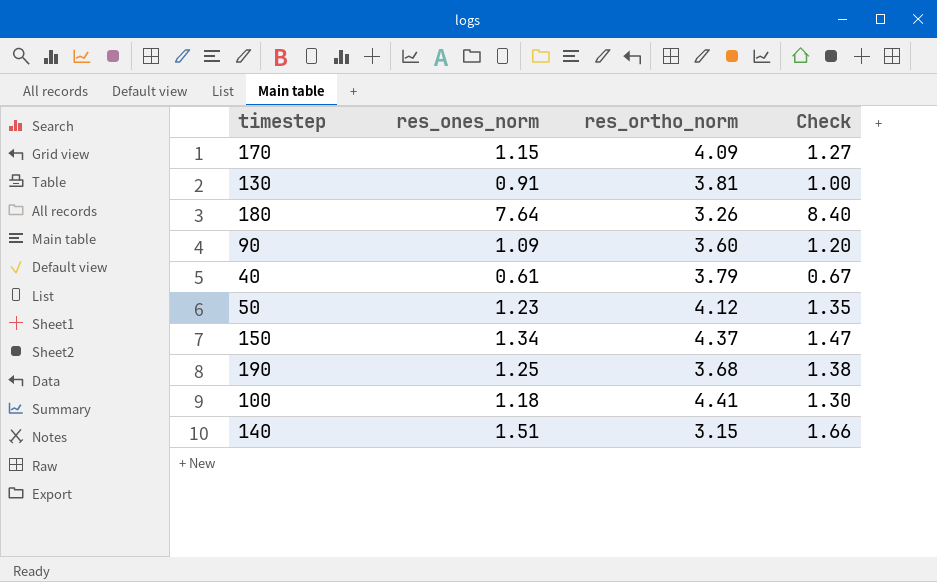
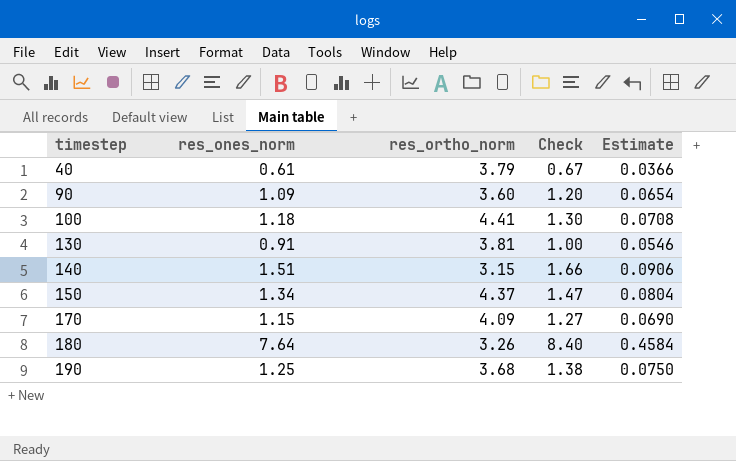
row order: none -> timestep ascending
column Estimate | formula: none -> [res_ones_norm] * 0.06
row 50: 1.23 | 4.12 | 1.35 -> none

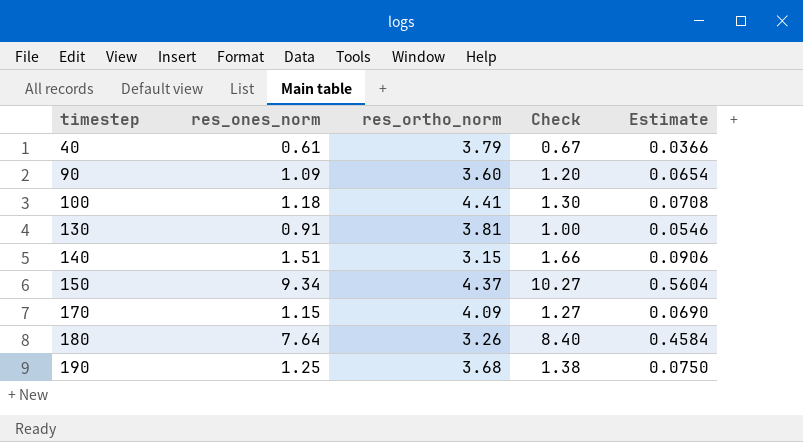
150 | res_ones_norm: 1.34 -> 9.34
150 | Check: 1.47 -> 10.27
150 | Estimate: 0.0804 -> 0.5604

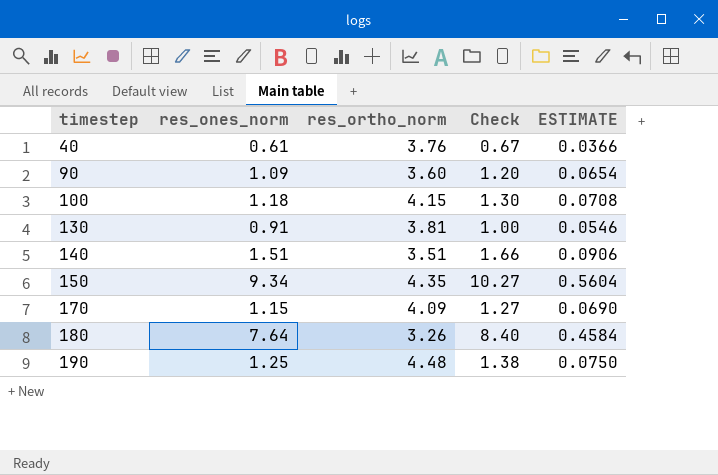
column name: Estimate -> ESTIMATE
40 | res_ortho_norm: 3.79 -> 3.76
100 | res_ortho_norm: 4.41 -> 4.15
140 | res_ortho_norm: 3.15 -> 3.51
150 | res_ortho_norm: 4.37 -> 4.35
190 | res_ortho_norm: 3.68 -> 4.48

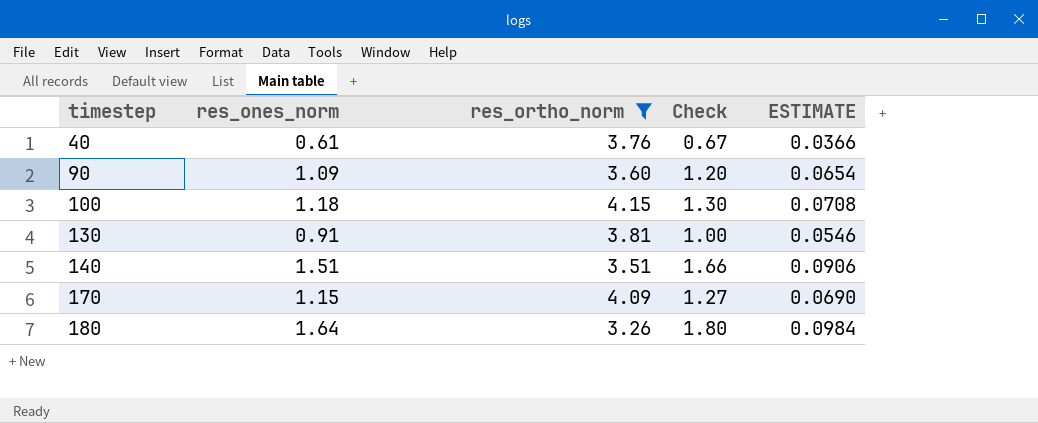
filter: none -> res_ortho_norm <= 4.15
180 | res_ones_norm: 7.64 -> 1.64
180 | Check: 8.40 -> 1.80
180 | ESTIMATE: 0.4584 -> 0.0984

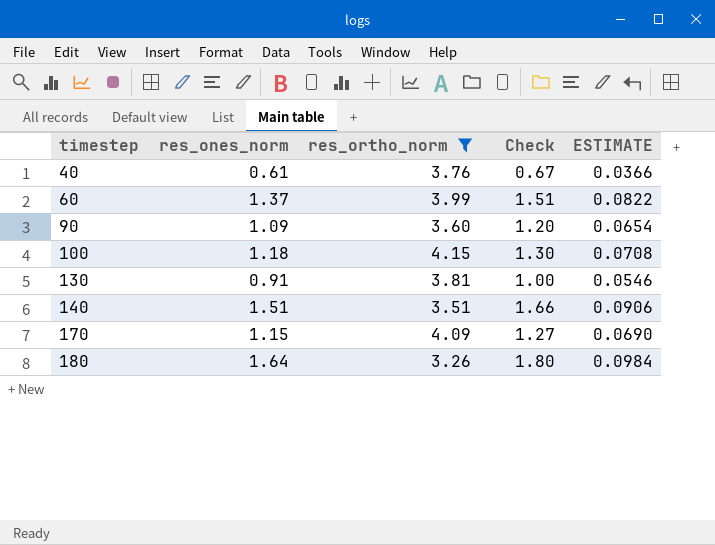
row 60: none -> 1.37 | 3.99 | 1.51 | 0.0822

